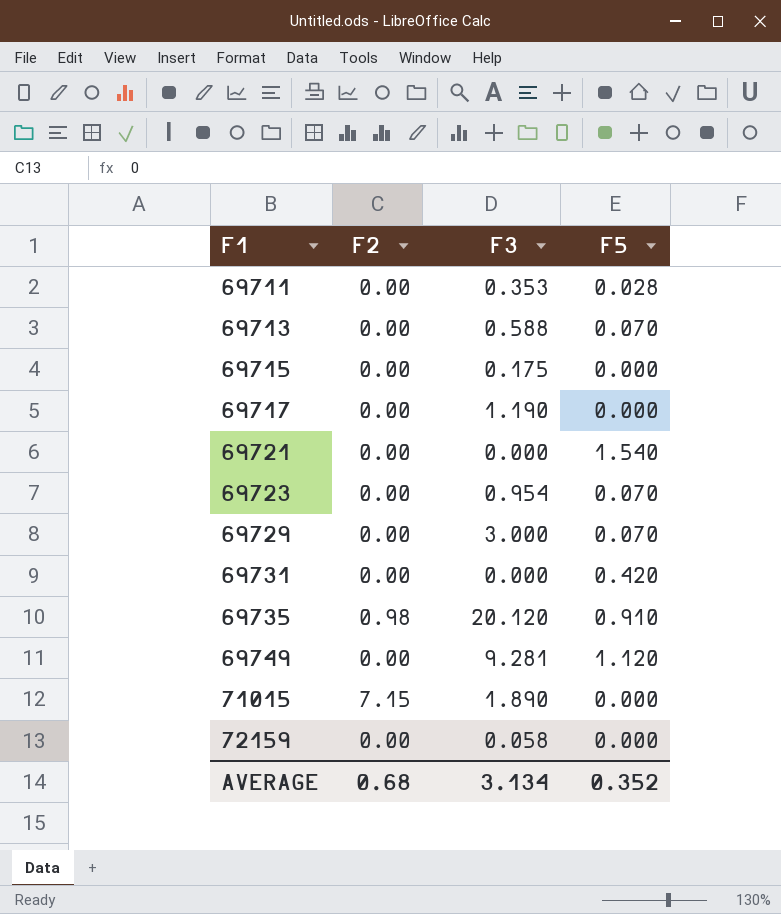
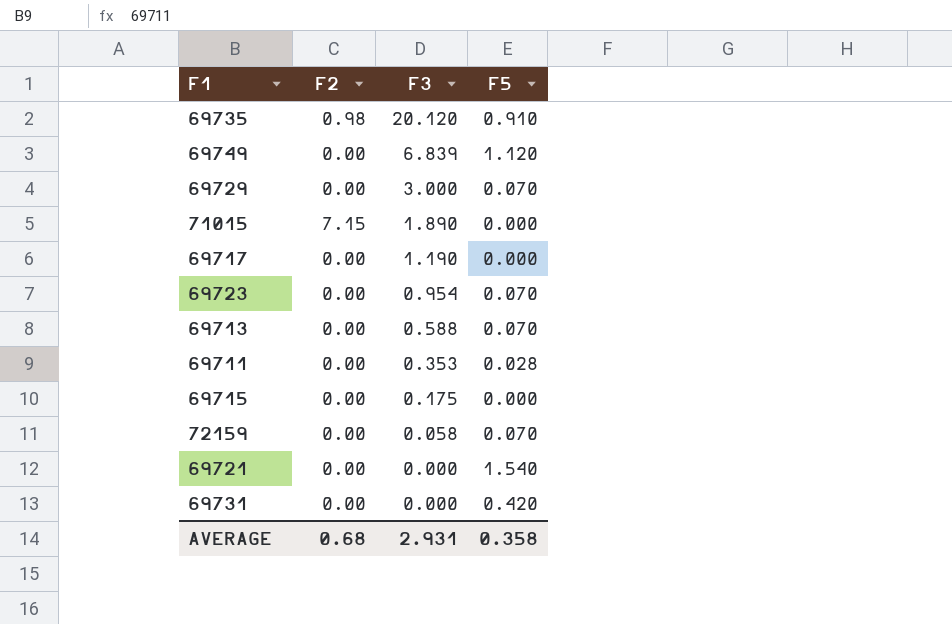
row order: F1 ascending -> F3 descending
69749 | F3: 9.281 -> 6.839
72159 | F5: 0.000 -> 0.070
AVERAGE | F3: 3.134 -> 2.931
AVERAGE | F5: 0.352 -> 0.358

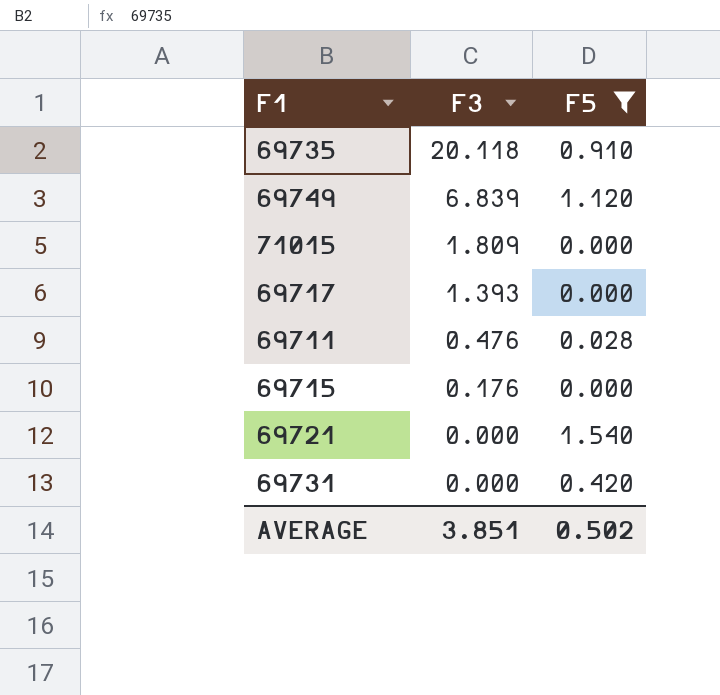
filter: none -> F5 != 0.070
column F2 | position: 2 -> none
69735 | F3: 20.120 -> 20.118
71015 | F3: 1.890 -> 1.809
69717 | F3: 1.190 -> 1.393
69711 | F3: 0.353 -> 0.476
69715 | F3: 0.175 -> 0.176
AVERAGE | F3: 2.931 -> 3.851
AVERAGE | F5: 0.358 -> 0.502

